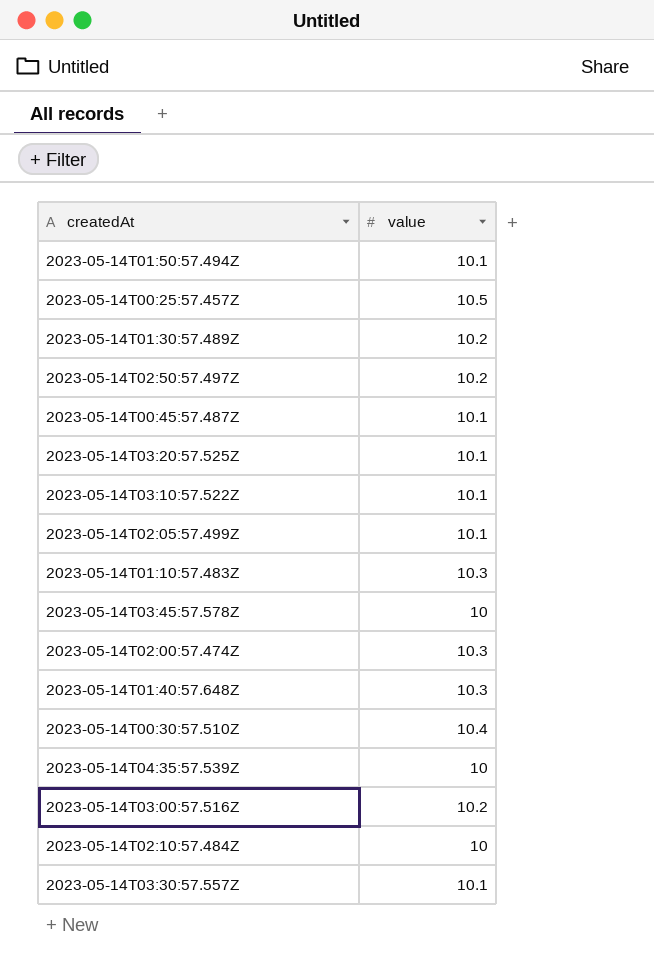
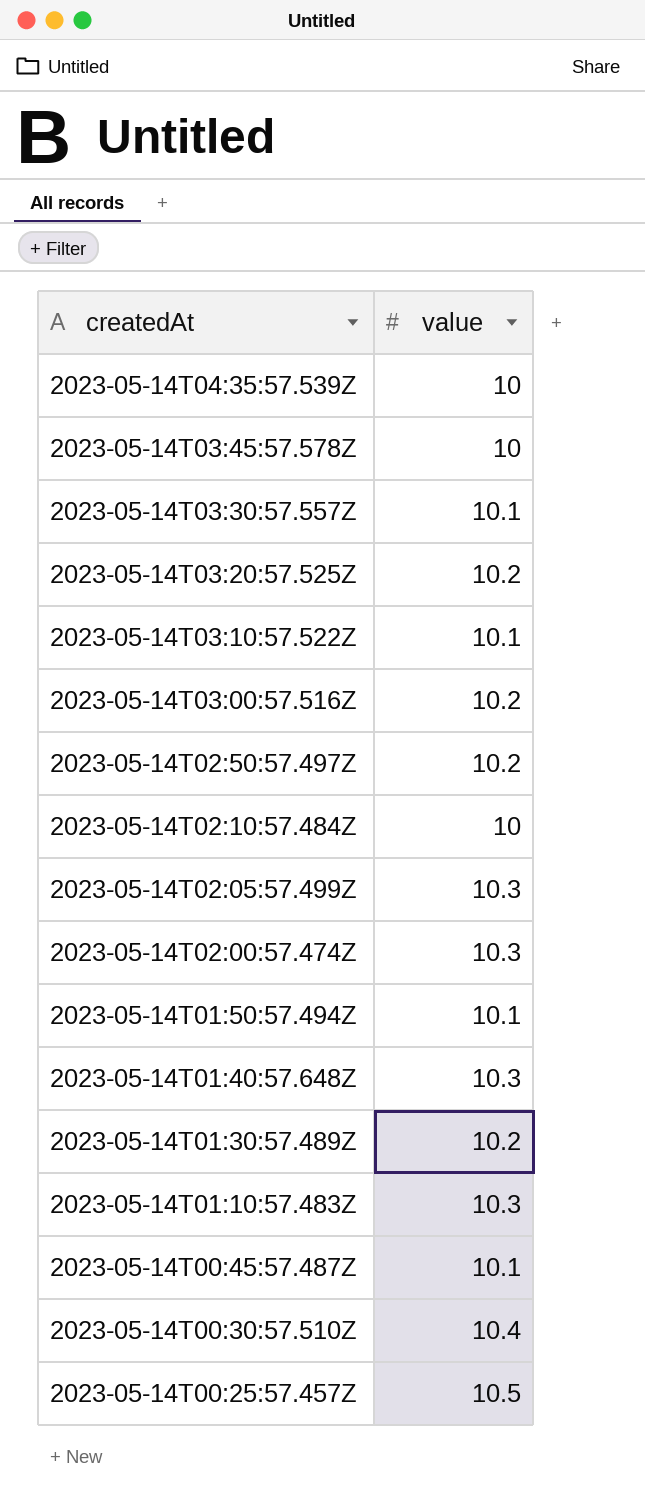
row order: none -> createdAt descending
2023-05-14T03:20:57.525Z | value: 10.1 -> 10.2
2023-05-14T02:05:57.499Z | value: 10.1 -> 10.3

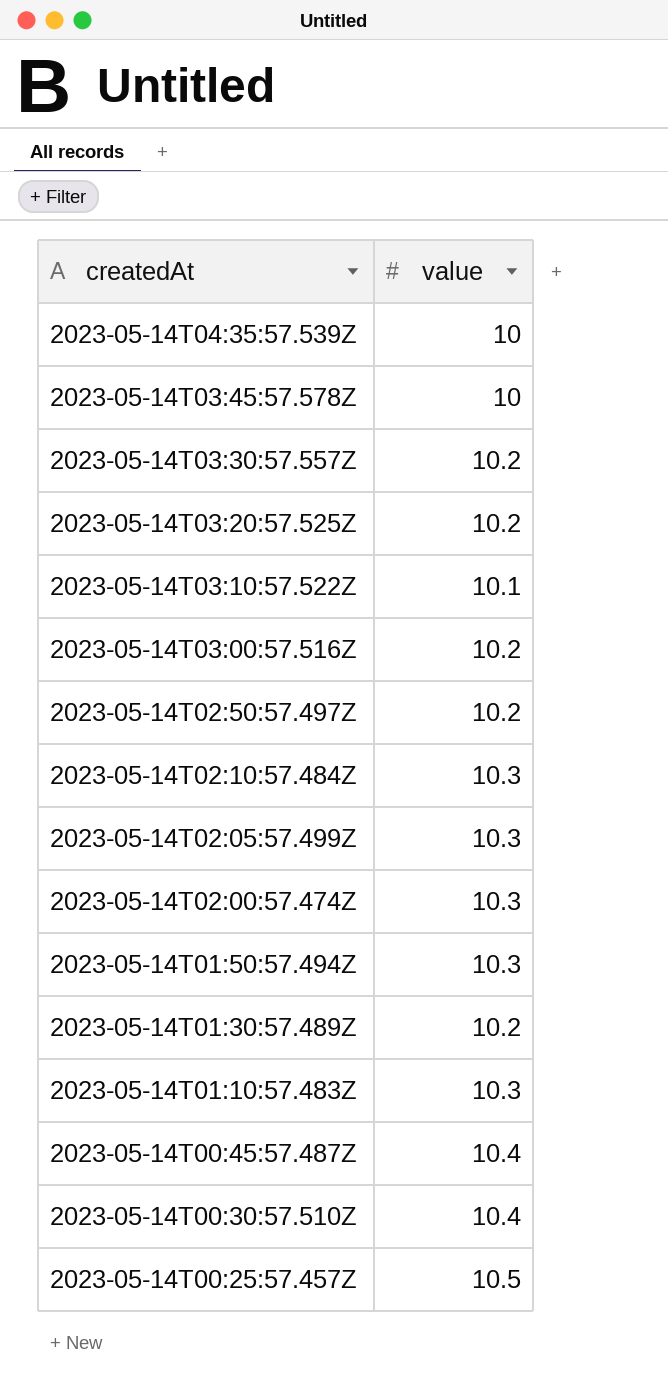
row 2023-05-14T01:40:57.648Z: 10.3 -> none
2023-05-14T03:30:57.557Z | value: 10.1 -> 10.2
2023-05-14T02:10:57.484Z | value: 10 -> 10.3
2023-05-14T01:50:57.494Z | value: 10.1 -> 10.3
2023-05-14T00:45:57.487Z | value: 10.1 -> 10.4

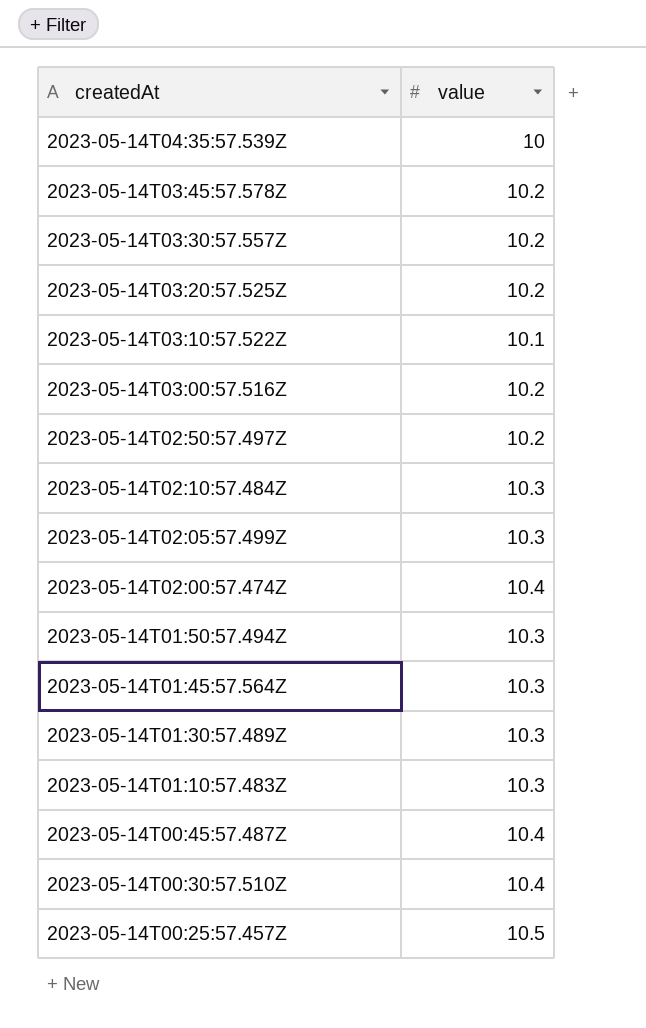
2023-05-14T03:45:57.578Z | value: 10 -> 10.2
2023-05-14T02:00:57.474Z | value: 10.3 -> 10.4
row 2023-05-14T01:45:57.564Z: none -> 10.3
2023-05-14T01:30:57.489Z | value: 10.2 -> 10.3

